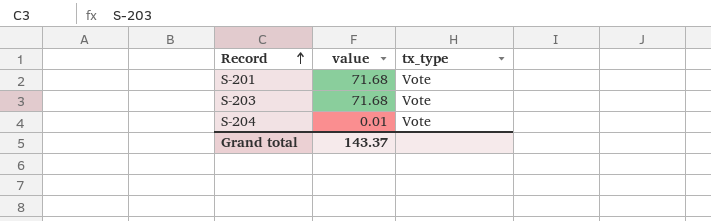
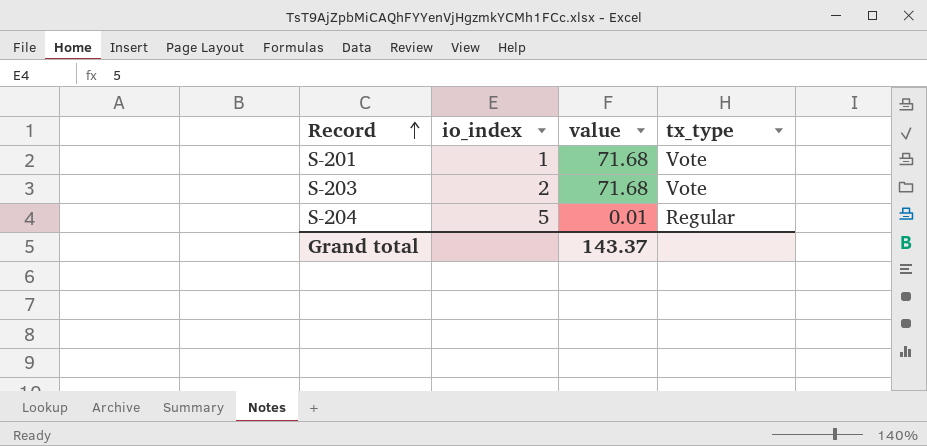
column io_index | position: none -> 2
S-204 | tx_type: Vote -> Regular

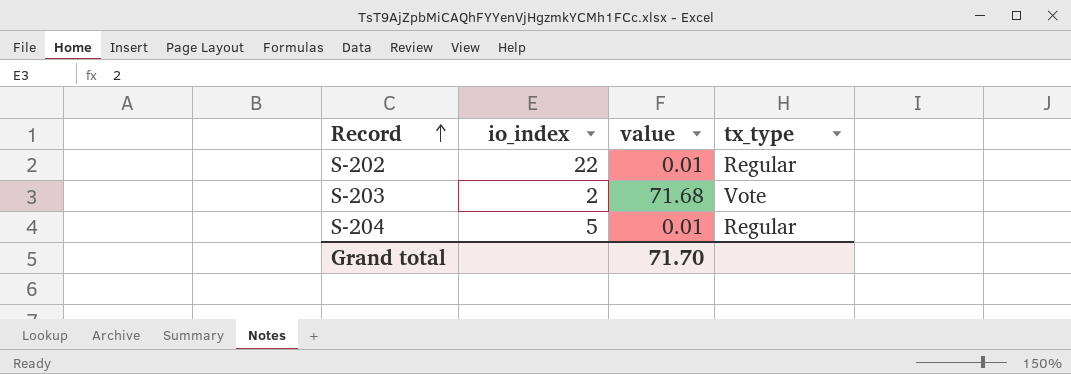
row S-201: 1 | 71.68 | Vote -> none
row S-202: none -> 22 | 0.01 | Regular
Grand total | value: 143.37 -> 71.70

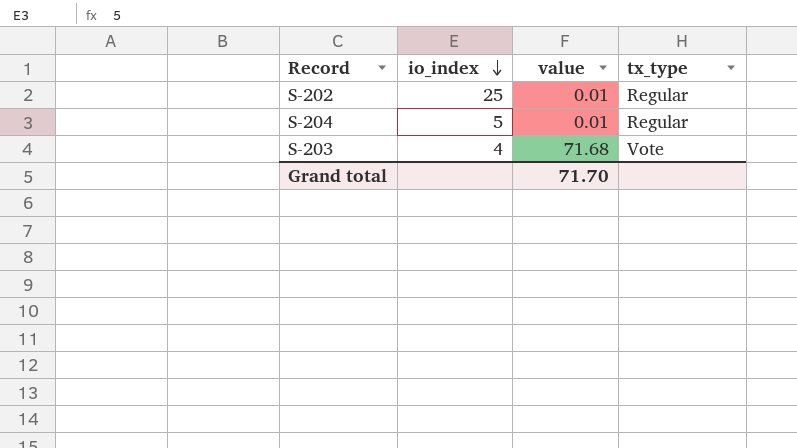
row order: Record ascending -> io_index descending
S-202 | io_index: 22 -> 25
S-203 | io_index: 2 -> 4

